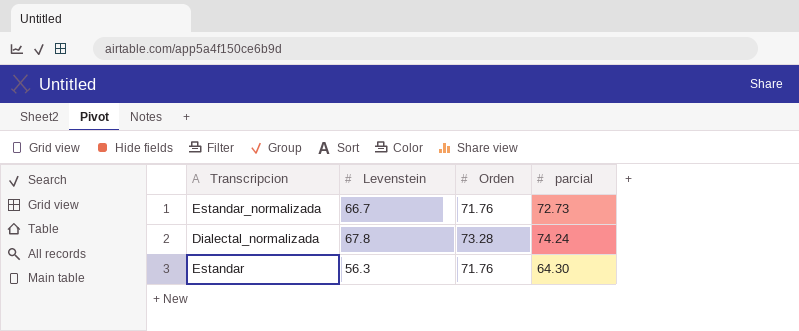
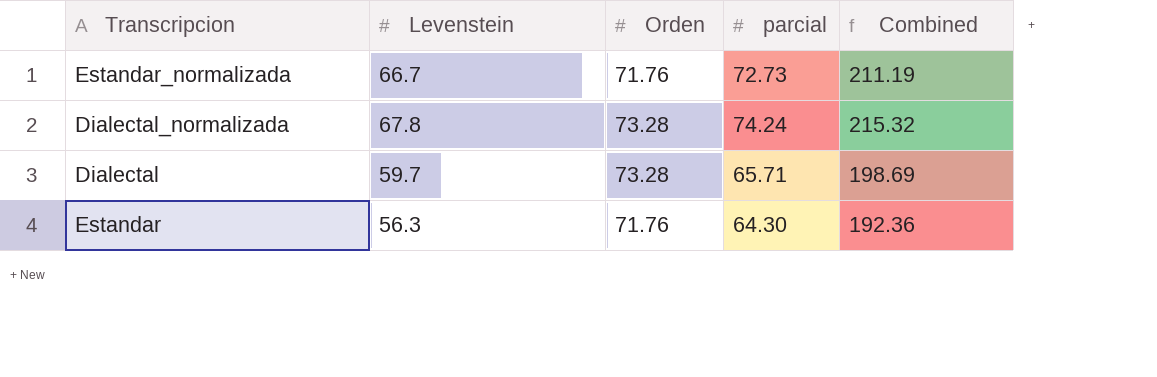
column Combined | formula: none -> [Levenstein] + [Orden] + [parcial]
row Dialectal: none -> 59.7 | 73.28 | 65.71 | 198.69

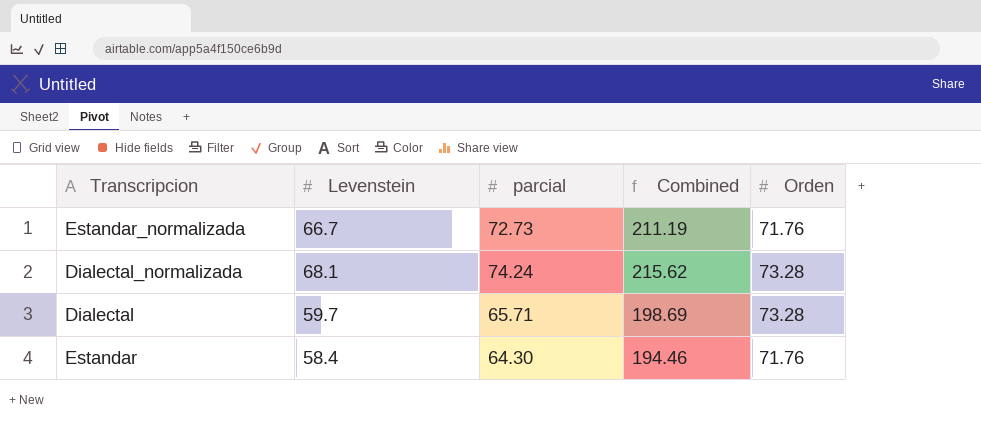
column Orden | position: 3 -> 5
Dialectal_normalizada | Levenstein: 67.8 -> 68.1
Dialectal_normalizada | Combined: 215.32 -> 215.62
Estandar | Levenstein: 56.3 -> 58.4
Estandar | Combined: 192.36 -> 194.46

